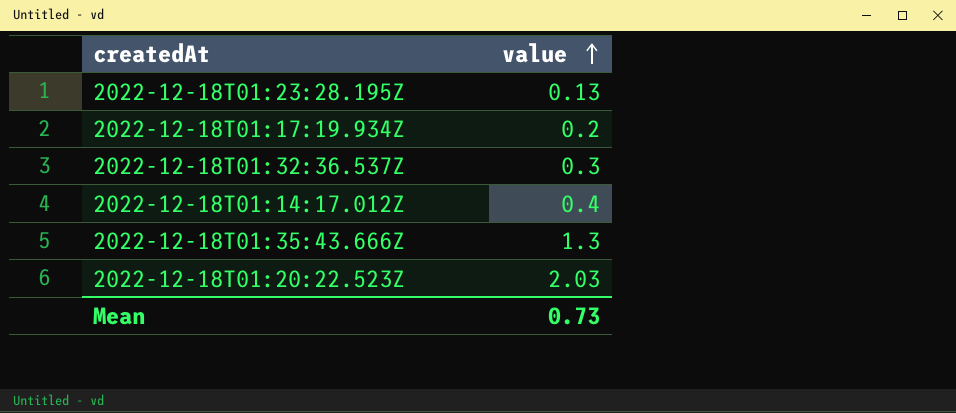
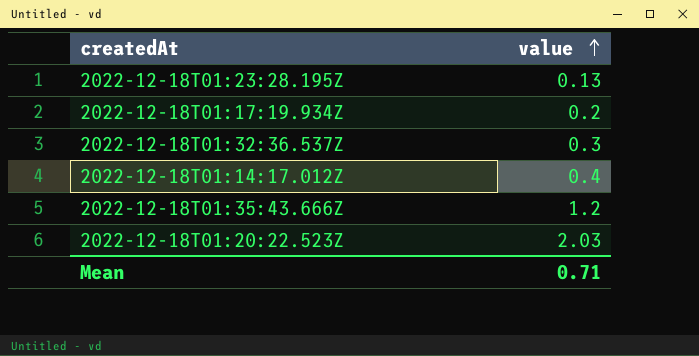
2022-12-18T01:35:43.666Z | value: 1.3 -> 1.2
Mean | value: 0.73 -> 0.71

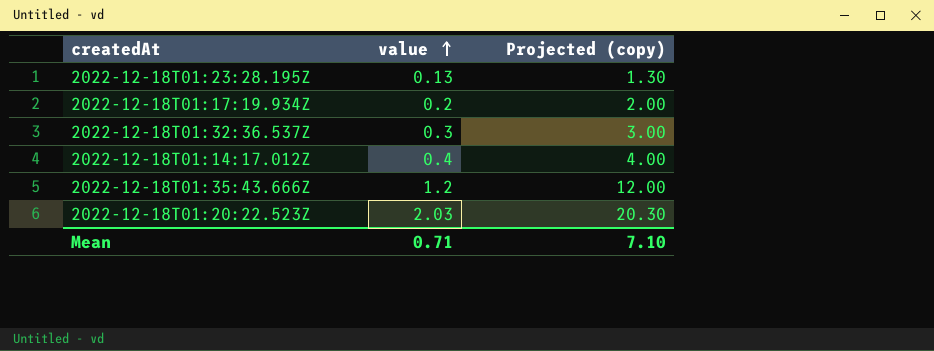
column Projected (copy) | formula: none -> [value] * 10

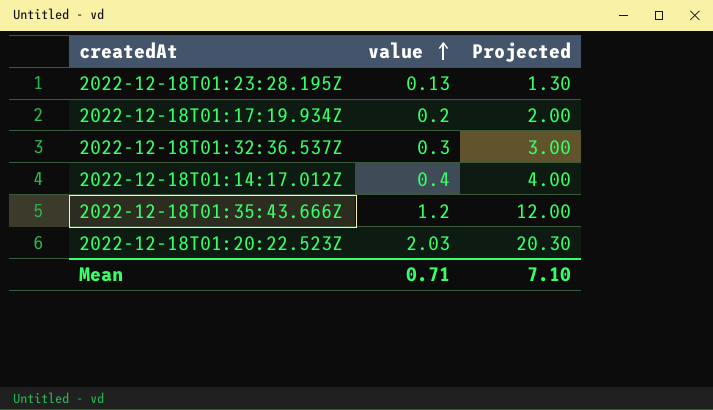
column name: Projected (copy) -> Projected

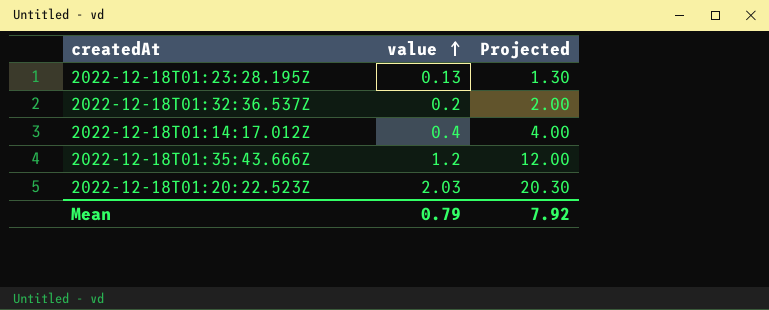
row 2022-12-18T01:17:19.934Z: 0.2 | 2.00 -> none
2022-12-18T01:32:36.537Z | value: 0.3 -> 0.2
2022-12-18T01:32:36.537Z | Projected: 3.00 -> 2.00
Mean | value: 0.71 -> 0.79
Mean | Projected: 7.10 -> 7.92

